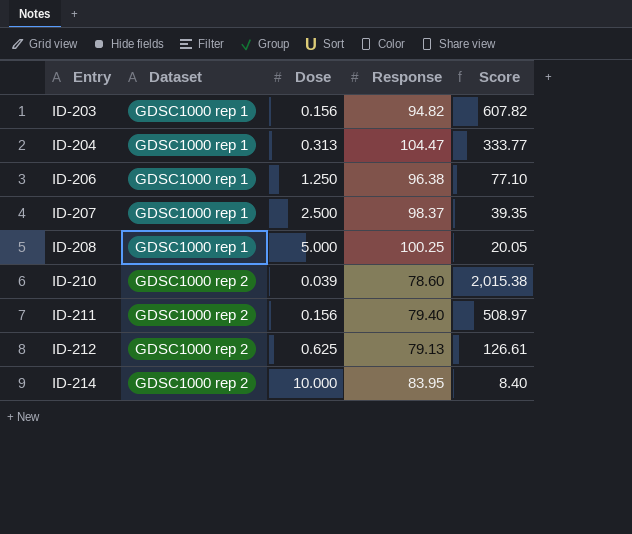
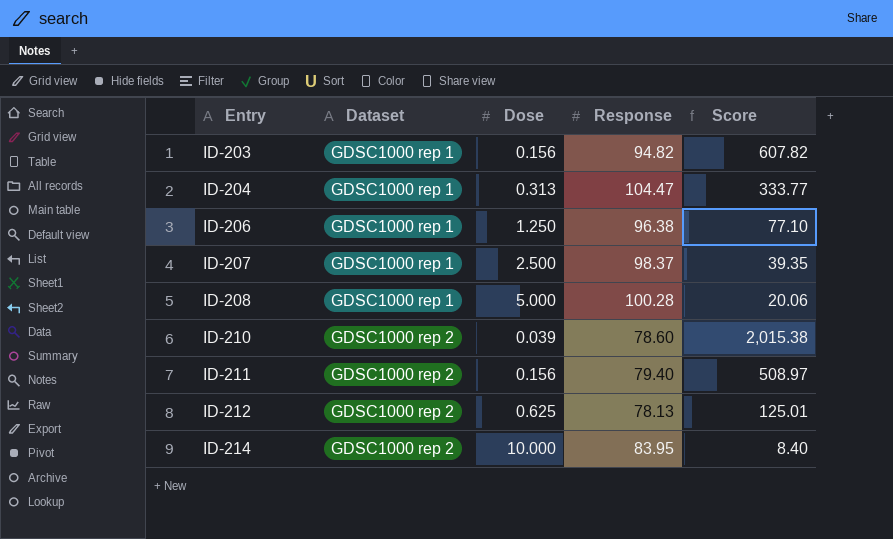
ID-208 | Response: 100.25 -> 100.28
ID-208 | Score: 20.05 -> 20.06
ID-212 | Response: 79.13 -> 78.13
ID-212 | Score: 126.61 -> 125.01

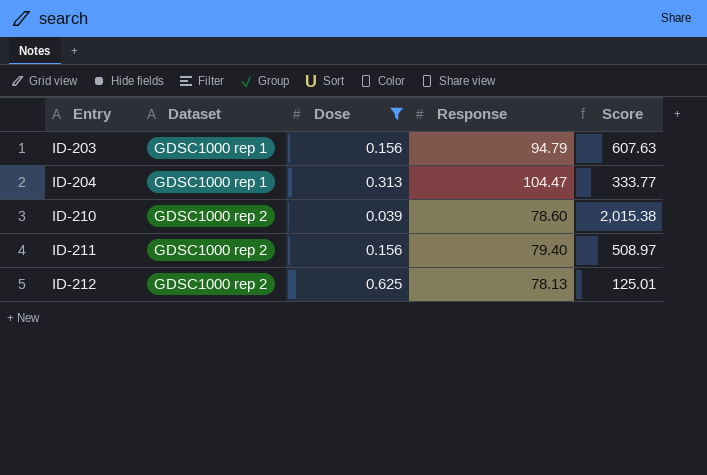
filter: none -> Dose <= 0.625
ID-203 | Response: 94.82 -> 94.79
ID-203 | Score: 607.82 -> 607.63

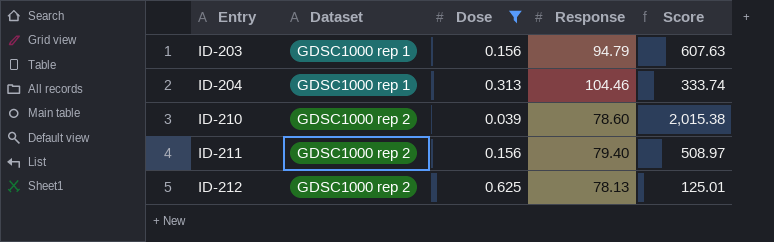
ID-204 | Response: 104.47 -> 104.46
ID-204 | Score: 333.77 -> 333.74

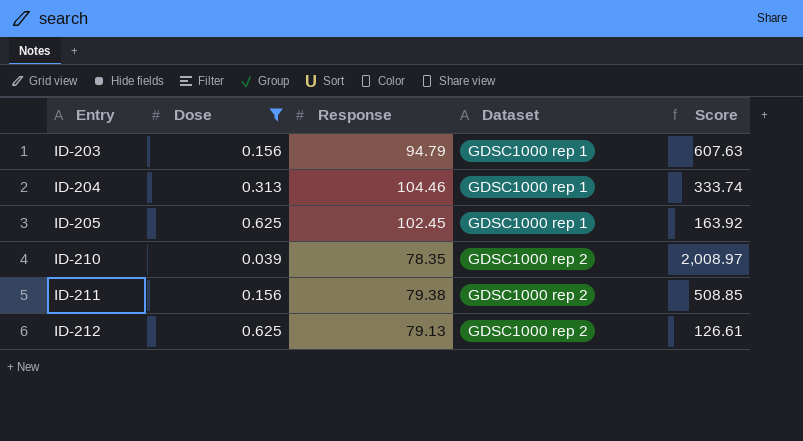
column Dataset | position: 2 -> 4
row ID-205: none -> 0.625 | 102.45 | GDSC1000 rep 1 | 163.92
ID-210 | Response: 78.60 -> 78.35
ID-210 | Score: 2,015.38 -> 2,008.97
ID-211 | Response: 79.40 -> 79.38
ID-211 | Score: 508.97 -> 508.85
ID-212 | Response: 78.13 -> 79.13
ID-212 | Score: 125.01 -> 126.61

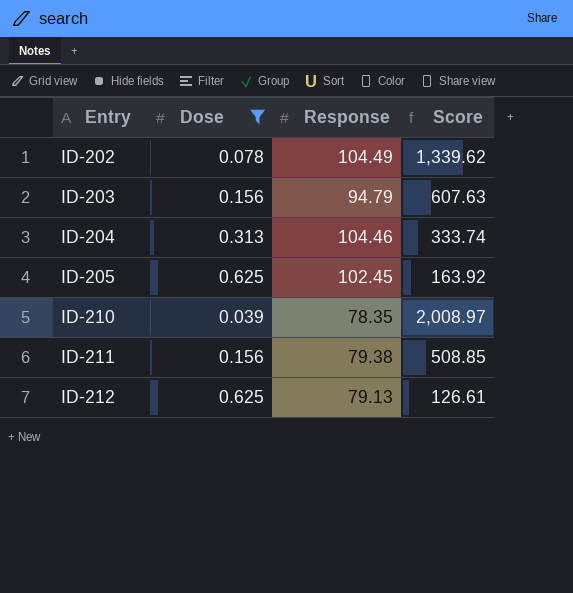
column Dataset | position: 4 -> none
row ID-202: none -> 0.078 | 104.49 | 1,339.62

